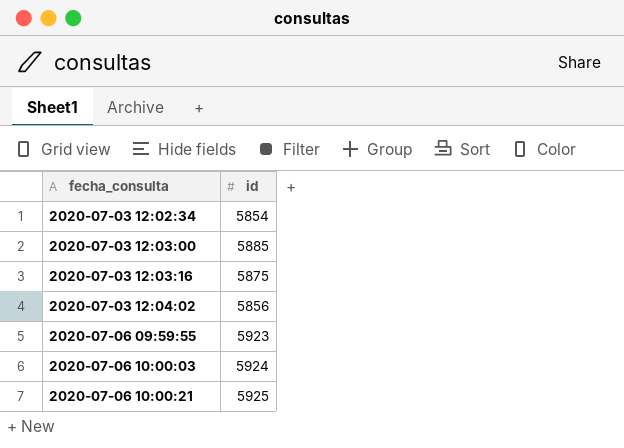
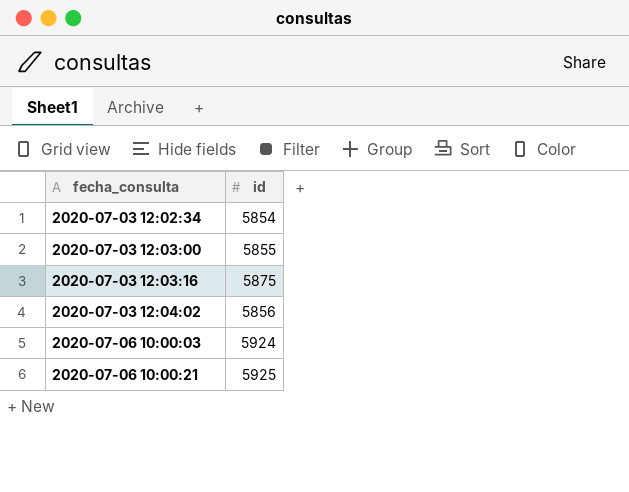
row 2020-07-06 09:59:55: 5923 -> none
2020-07-03 12:03:00 | id: 5885 -> 5855

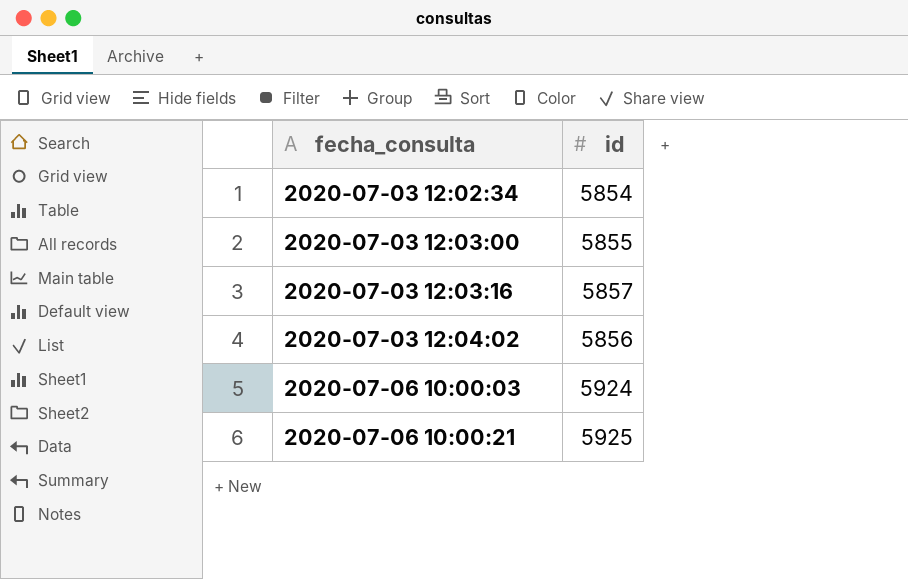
2020-07-03 12:03:16 | id: 5875 -> 5857

